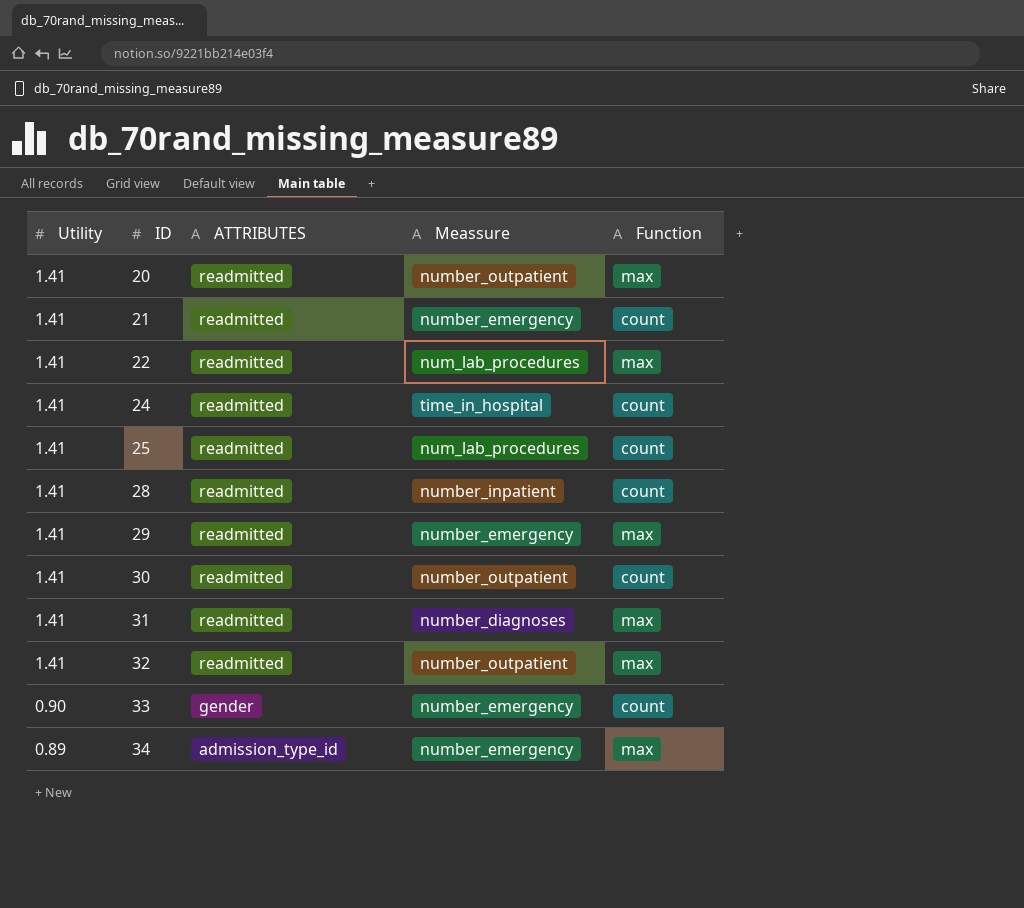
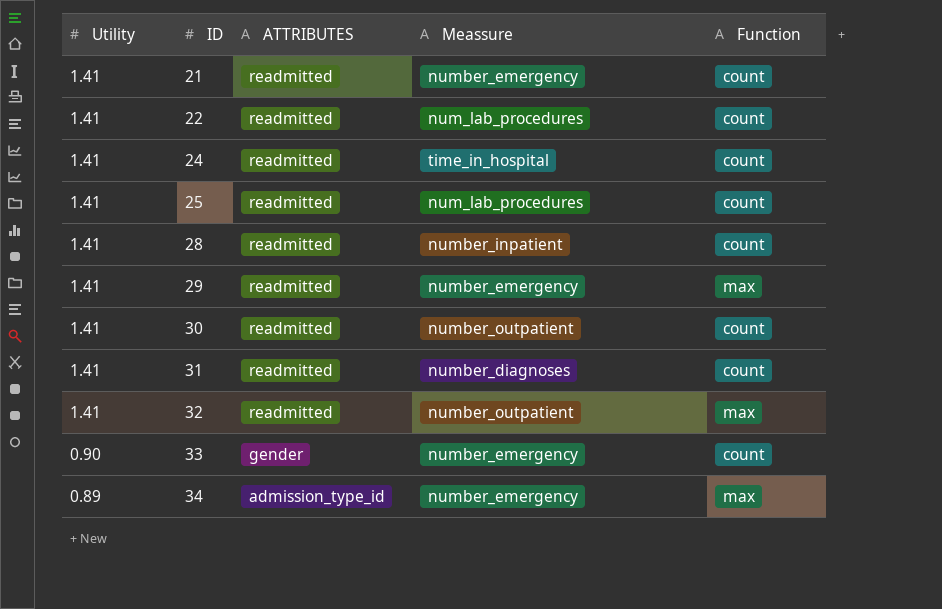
row 20: 1.41 | readmitted | number_outpatient | max -> none
22 | Function: max -> count
31 | Function: max -> count

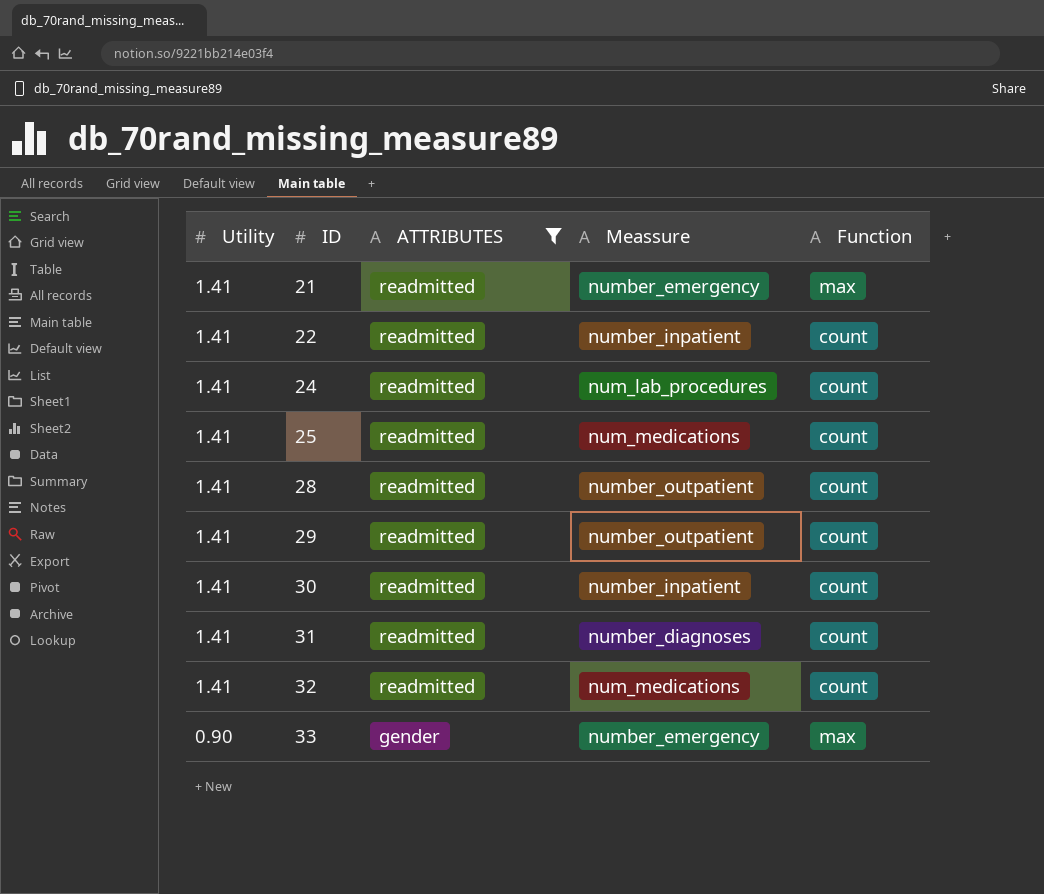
filter: none -> ATTRIBUTES != admission_type_id
21 | Function: count -> max
22 | Meassure: num_lab_procedures -> number_inpatient
24 | Meassure: time_in_hospital -> num_lab_procedures
25 | Meassure: num_lab_procedures -> num_medications
28 | Meassure: number_inpatient -> number_outpatient
29 | Meassure: number_emergency -> number_outpatient
29 | Function: max -> count
30 | Meassure: number_outpatient -> number_inpatient
32 | Meassure: number_outpatient -> num_medications
32 | Function: max -> count
33 | Function: count -> max

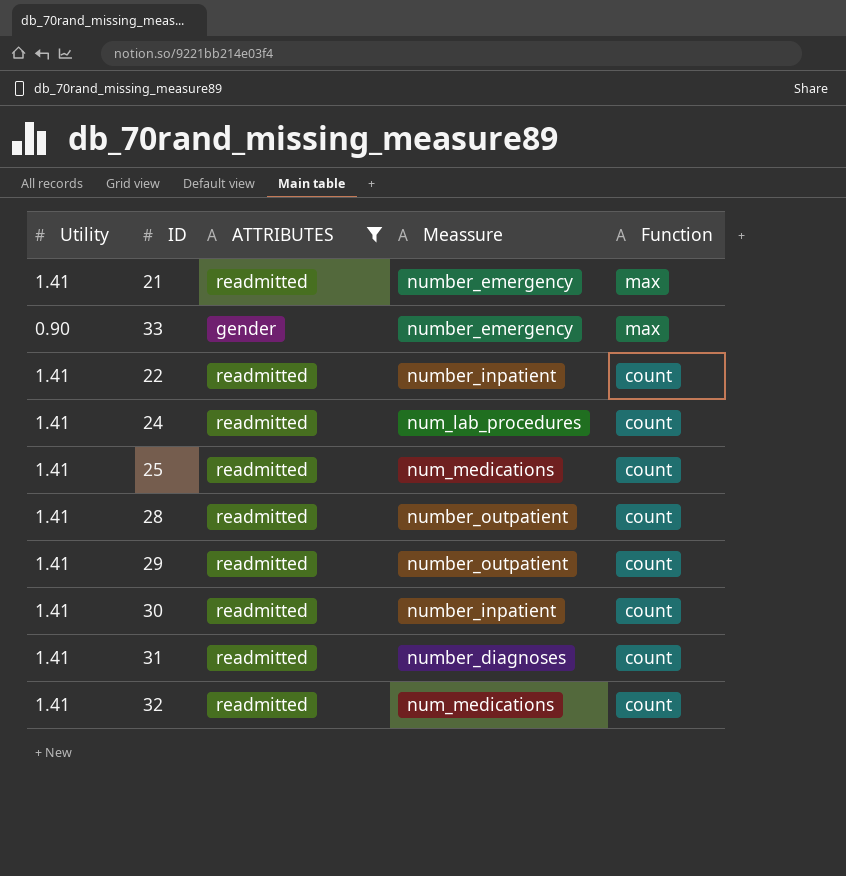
row order: Utility descending -> Function descending

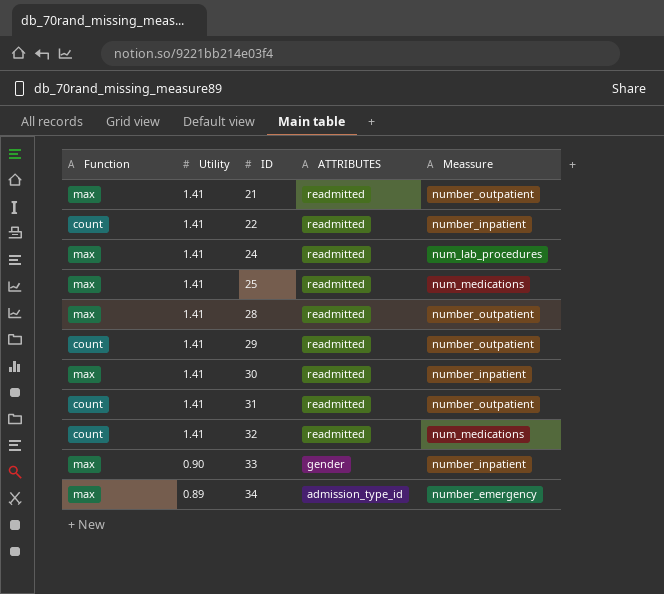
filter: ATTRIBUTES != admission_type_id -> none
row order: Function descending -> Utility descending
column Function | position: 5 -> 1
21 | Meassure: number_emergency -> number_outpatient
24 | Function: count -> max
25 | Function: count -> max
28 | Function: count -> max
30 | Function: count -> max
31 | Meassure: number_diagnoses -> number_outpatient
33 | Meassure: number_emergency -> number_inpatient

